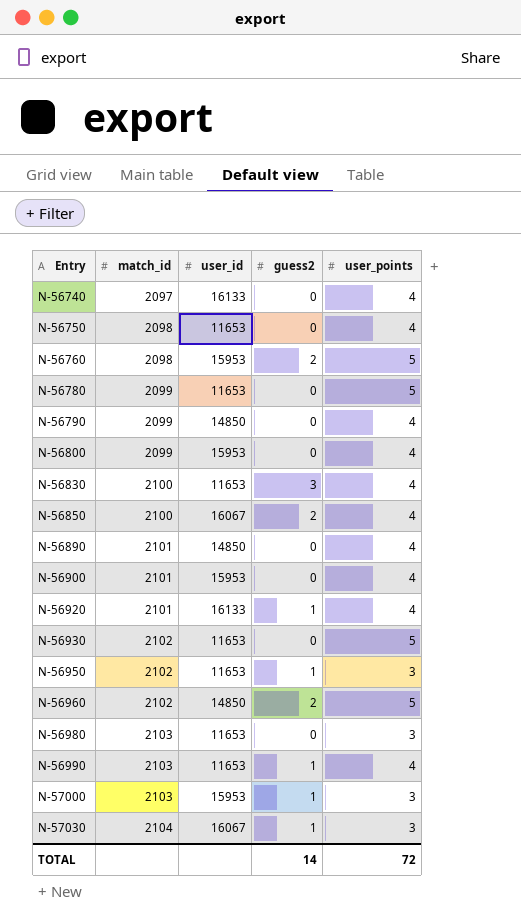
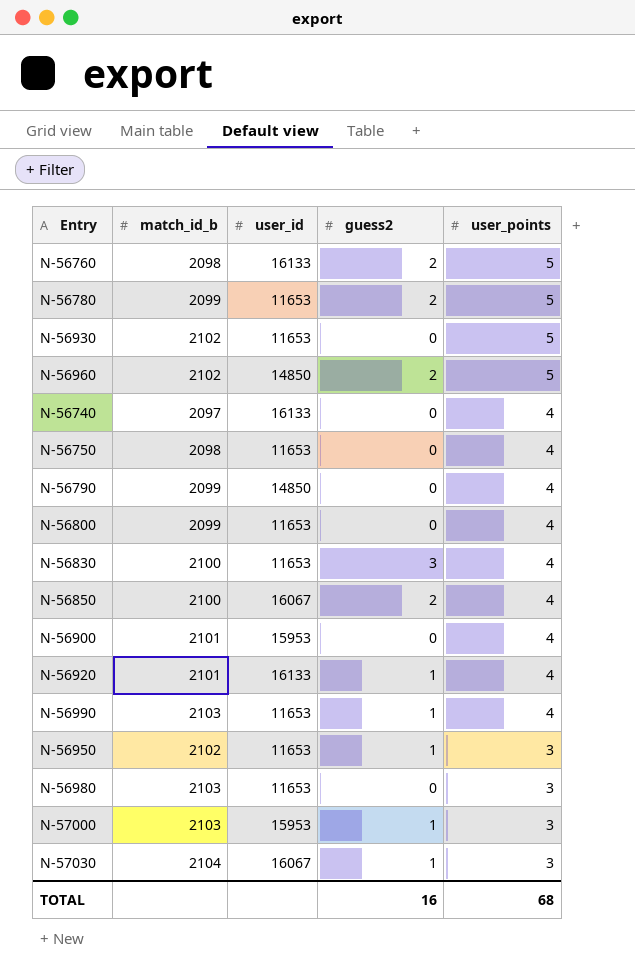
row order: Entry ascending -> user_points descending
column name: match_id -> match_id_b
row N-56890: 2101 | 14850 | 0 | 4 -> none
N-56760 | user_id: 15953 -> 16133
N-56780 | guess2: 0 -> 2
N-56800 | user_id: 15953 -> 11653
TOTAL | guess2: 14 -> 16
TOTAL | user_points: 72 -> 68

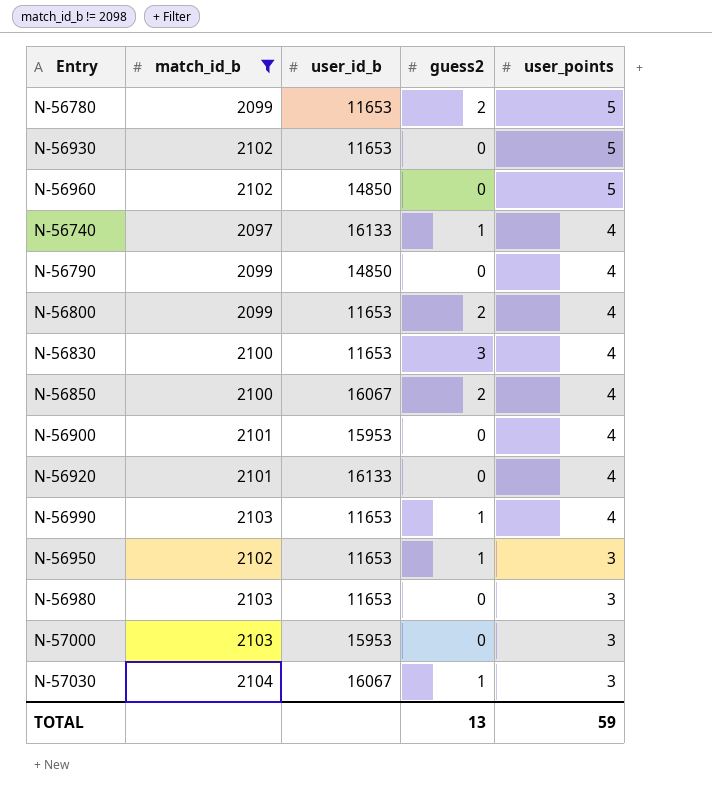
filter: none -> match_id_b != 2098
column name: user_id -> user_id_b
N-56960 | guess2: 2 -> 0
N-56740 | guess2: 0 -> 1
N-56800 | guess2: 0 -> 2
N-56920 | guess2: 1 -> 0
N-57000 | guess2: 1 -> 0
TOTAL | guess2: 16 -> 13
TOTAL | user_points: 68 -> 59

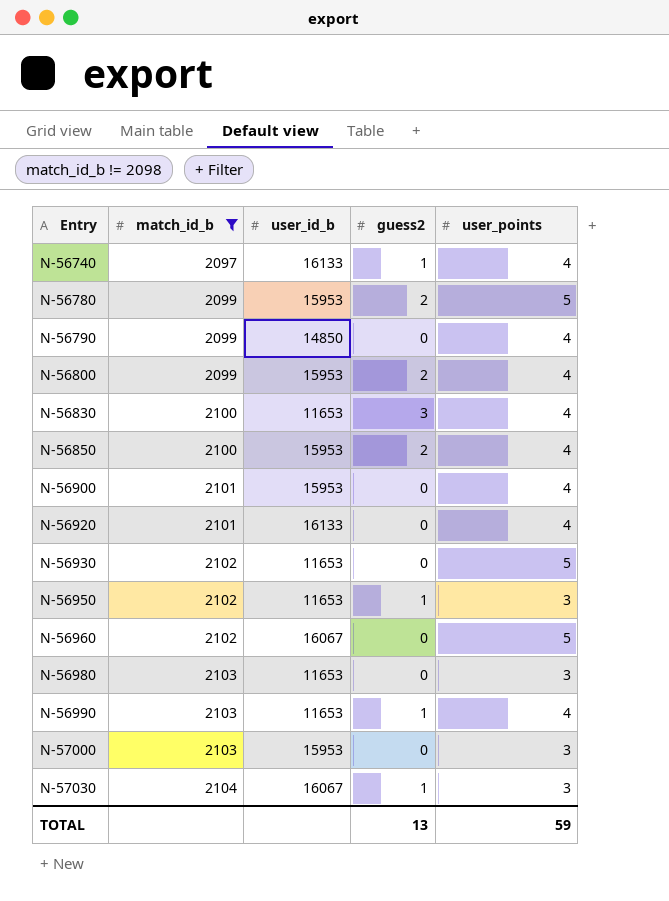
row order: user_points descending -> Entry ascending
N-56780 | user_id_b: 11653 -> 15953
N-56800 | user_id_b: 11653 -> 15953
N-56850 | user_id_b: 16067 -> 15953
N-56960 | user_id_b: 14850 -> 16067

